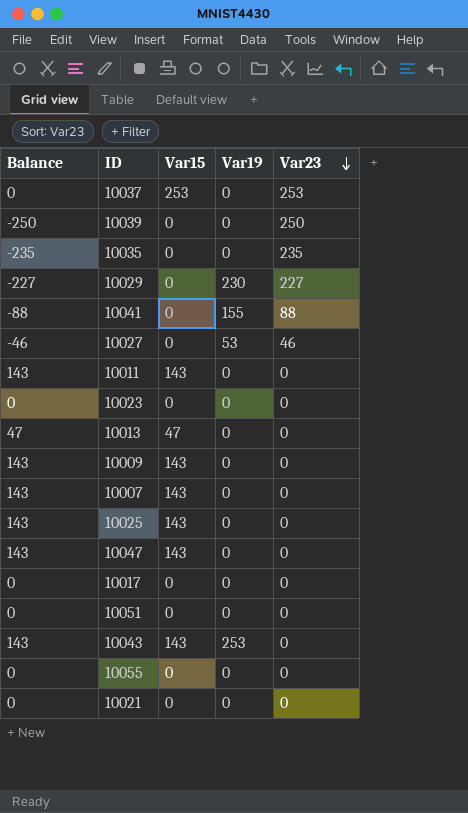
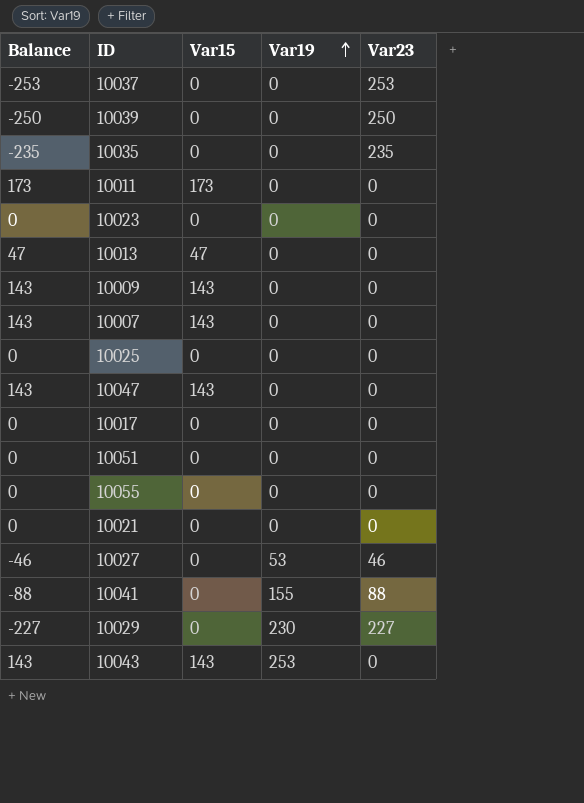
row order: Var23 descending -> Var19 ascending
10037 | Balance: 0 -> -253
10037 | Var15: 253 -> 0
10011 | Balance: 143 -> 173
10011 | Var15: 143 -> 173
10025 | Balance: 143 -> 0
10025 | Var15: 143 -> 0

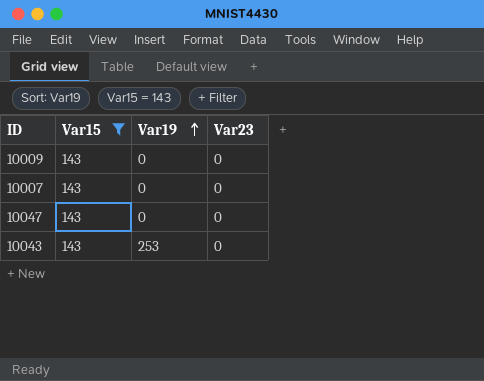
filter: none -> Var15 = 143
column Balance | formula: [Var15] - [Var23] -> none

